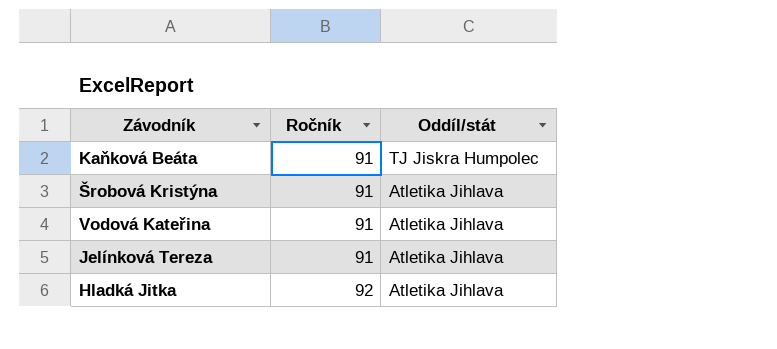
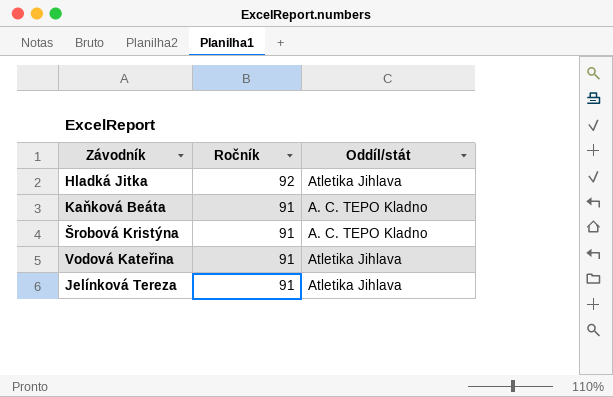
row order: Ročník ascending -> Ročník descending
Kaňková Beáta | Oddíl/stát: TJ Jiskra Humpolec -> A. C. TEPO Kladno
Šrobová Kristýna | Oddíl/stát: Atletika Jihlava -> A. C. TEPO Kladno

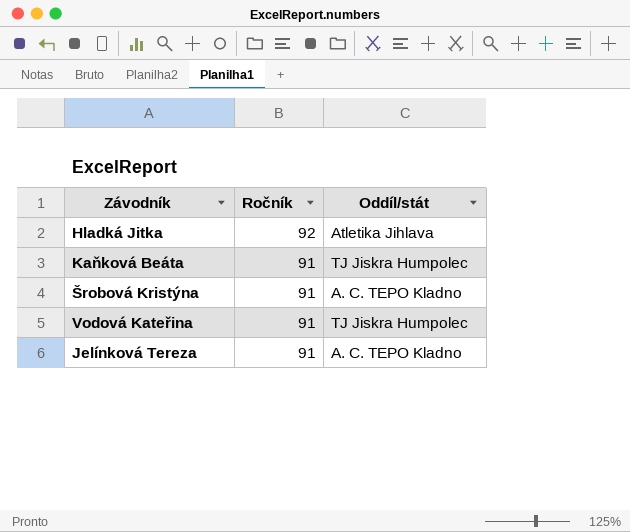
Kaňková Beáta | Oddíl/stát: A. C. TEPO Kladno -> TJ Jiskra Humpolec
Vodová Kateřina | Oddíl/stát: Atletika Jihlava -> TJ Jiskra Humpolec
Jelínková Tereza | Oddíl/stát: Atletika Jihlava -> A. C. TEPO Kladno

